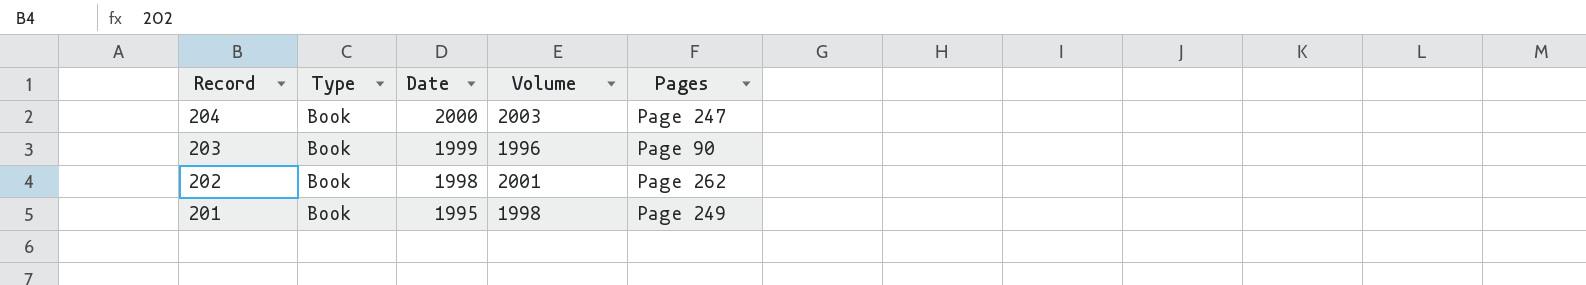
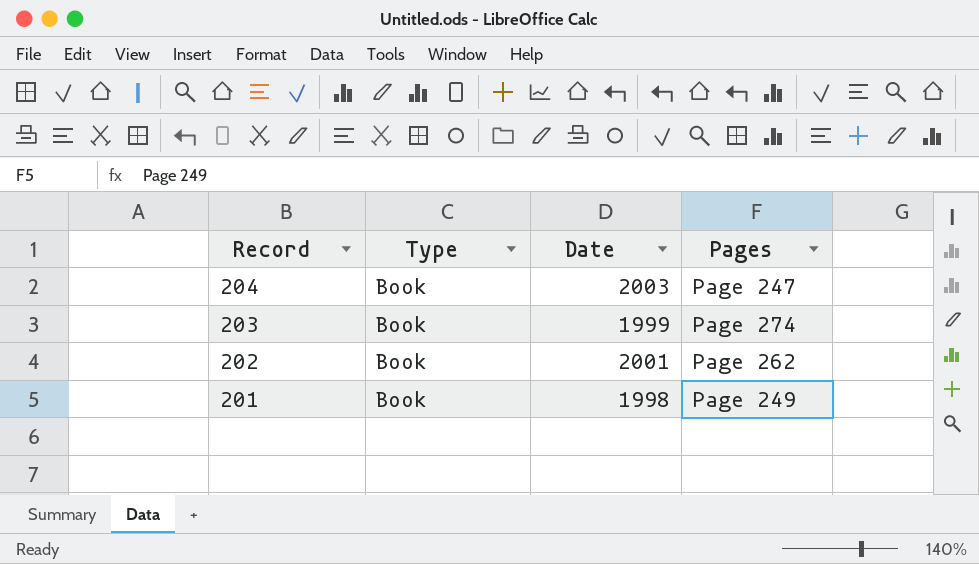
column Volume | position: 4 -> none
204 | Date: 2000 -> 2003
203 | Pages: Page 90 -> Page 274
202 | Date: 1998 -> 2001
201 | Date: 1995 -> 1998

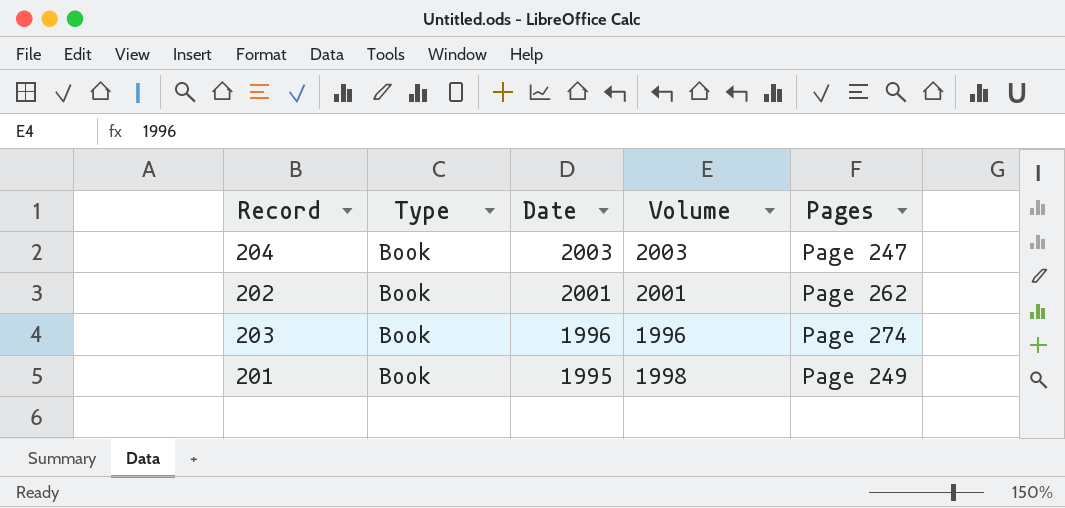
row order: Record descending -> Date descending
column Volume | position: none -> 4
203 | Date: 1999 -> 1996
201 | Date: 1998 -> 1995

